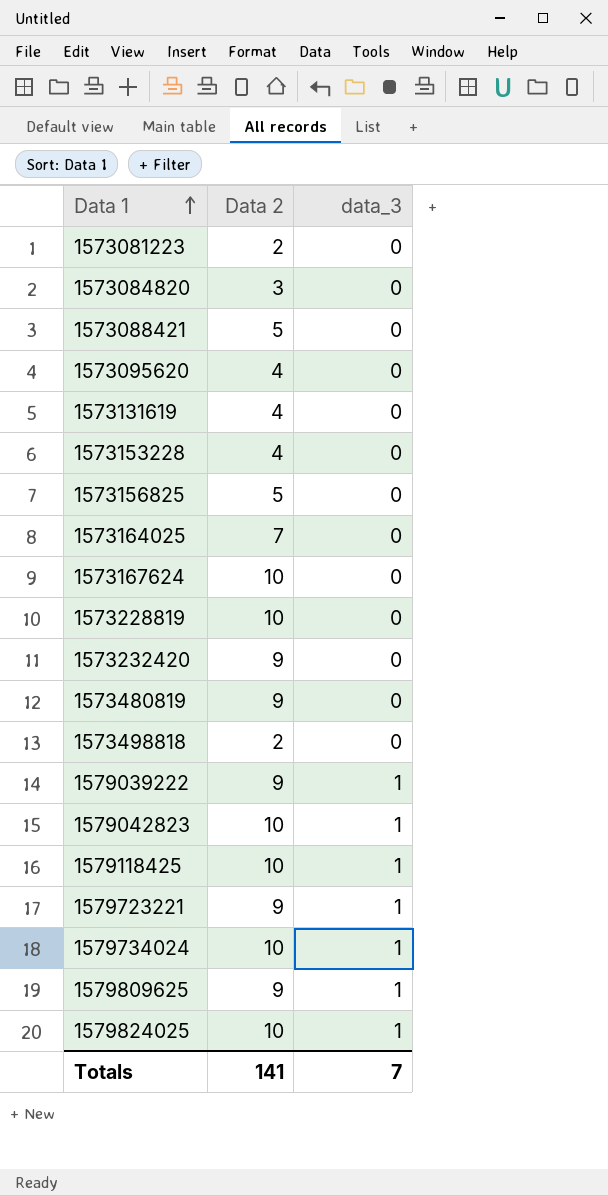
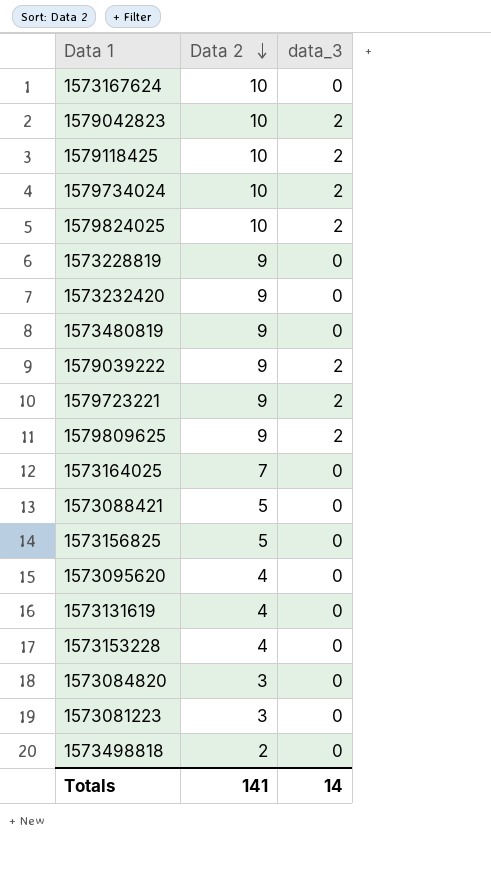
row order: Data 1 ascending -> Data 2 descending
1579042823 | data_3: 1 -> 2
1579118425 | data_3: 1 -> 2
1579734024 | data_3: 1 -> 2
1579824025 | data_3: 1 -> 2
1573228819 | Data 2: 10 -> 9
1579039222 | data_3: 1 -> 2
1579723221 | data_3: 1 -> 2
1579809625 | data_3: 1 -> 2
1573081223 | Data 2: 2 -> 3
Totals | data_3: 7 -> 14

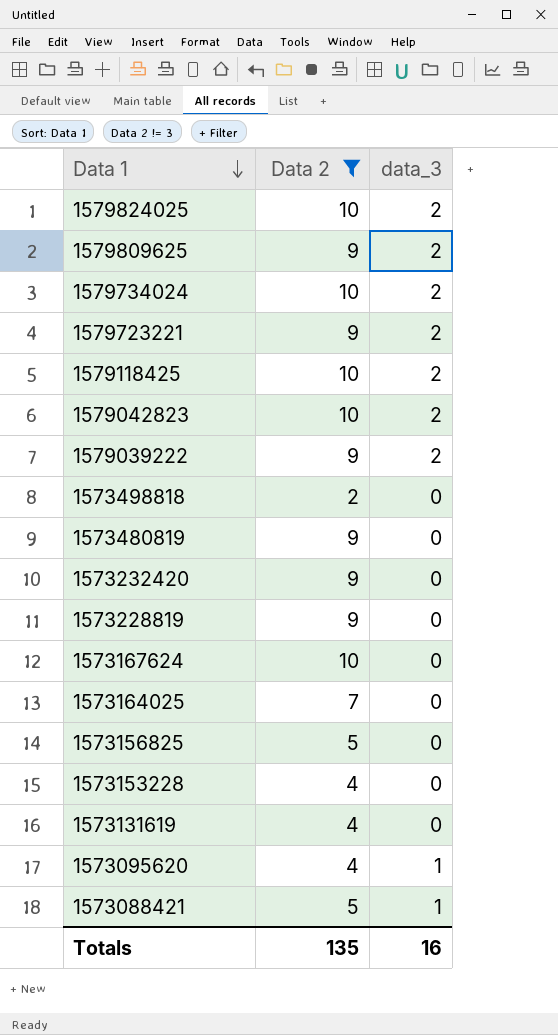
filter: none -> Data 2 != 3
row order: Data 2 descending -> Data 1 descending
1573095620 | data_3: 0 -> 1
1573088421 | data_3: 0 -> 1
Totals | Data 2: 141 -> 135
Totals | data_3: 14 -> 16

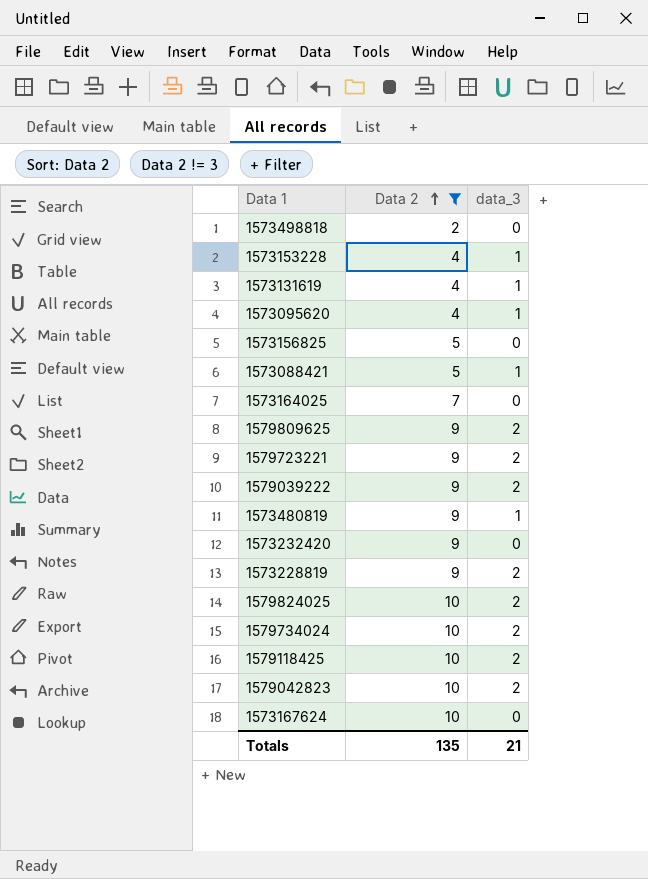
row order: Data 1 descending -> Data 2 ascending
1573153228 | data_3: 0 -> 1
1573131619 | data_3: 0 -> 1
1573480819 | data_3: 0 -> 1
1573228819 | data_3: 0 -> 2
Totals | data_3: 16 -> 21

